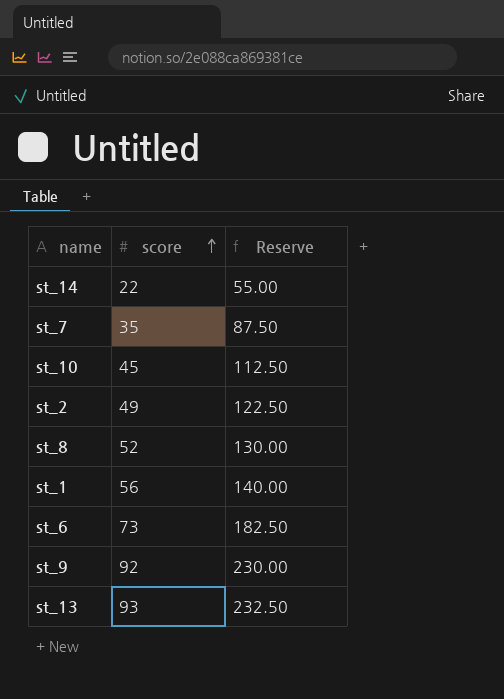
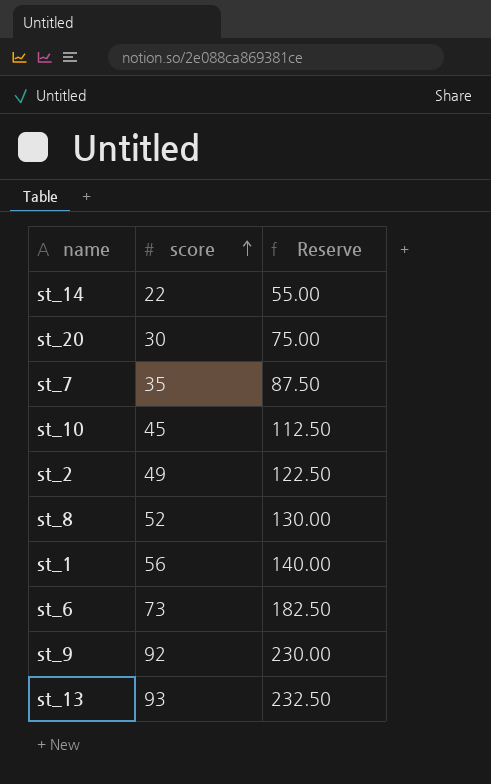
row st_20: none -> 30 | 75.00

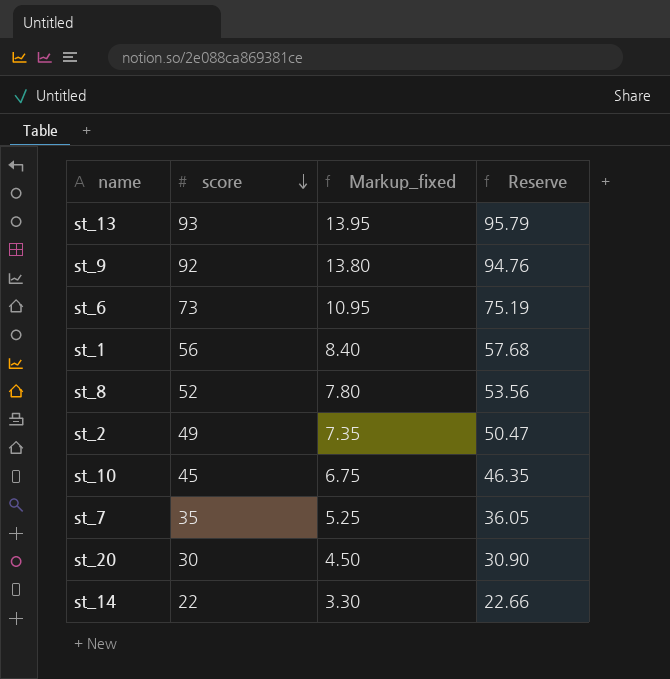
row order: score ascending -> score descending
column Markup_fixed | formula: none -> [score] * 0.15
column Reserve | formula: [score] * 2.5 -> [score] * 1.03

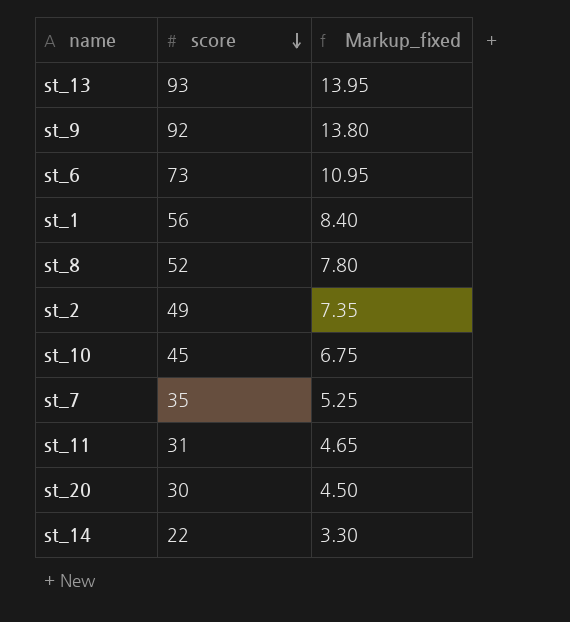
column Reserve | formula: [score] * 1.03 -> none
row st_11: none -> 31 | 4.65

